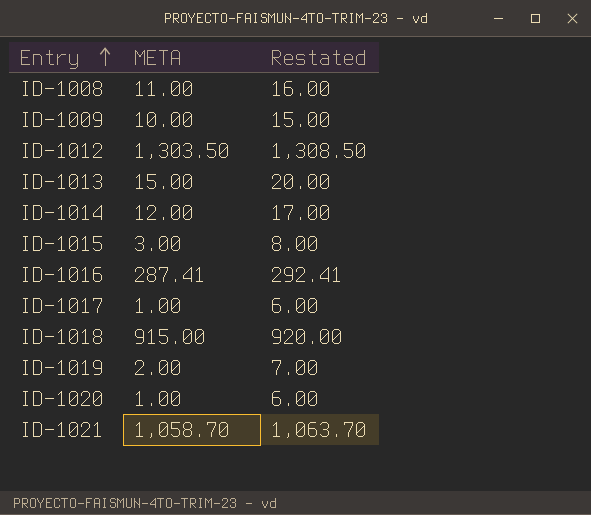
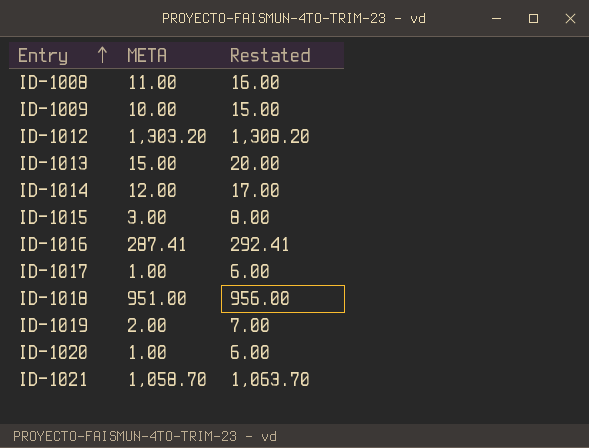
ID-1012 | META: 1,303.50 -> 1,303.20
ID-1012 | Restated: 1,308.50 -> 1,308.20
ID-1018 | META: 915.00 -> 951.00
ID-1018 | Restated: 920.00 -> 956.00

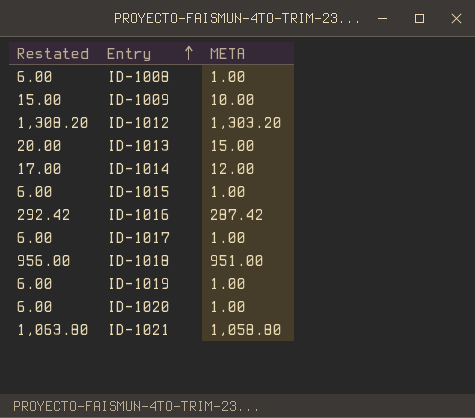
column Restated | position: 3 -> 1
ID-1008 | Restated: 16.00 -> 6.00
ID-1008 | META: 11.00 -> 1.00
ID-1015 | Restated: 8.00 -> 6.00
ID-1015 | META: 3.00 -> 1.00
ID-1016 | Restated: 292.41 -> 292.42
ID-1016 | META: 287.41 -> 287.42
ID-1019 | Restated: 7.00 -> 6.00
ID-1019 | META: 2.00 -> 1.00
ID-1021 | Restated: 1,063.70 -> 1,063.80
ID-1021 | META: 1,058.70 -> 1,058.80

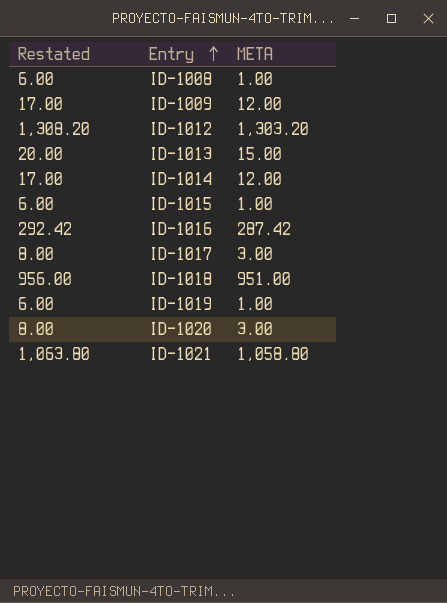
ID-1009 | Restated: 15.00 -> 17.00
ID-1009 | META: 10.00 -> 12.00
ID-1017 | Restated: 6.00 -> 8.00
ID-1017 | META: 1.00 -> 3.00
ID-1020 | Restated: 6.00 -> 8.00
ID-1020 | META: 1.00 -> 3.00

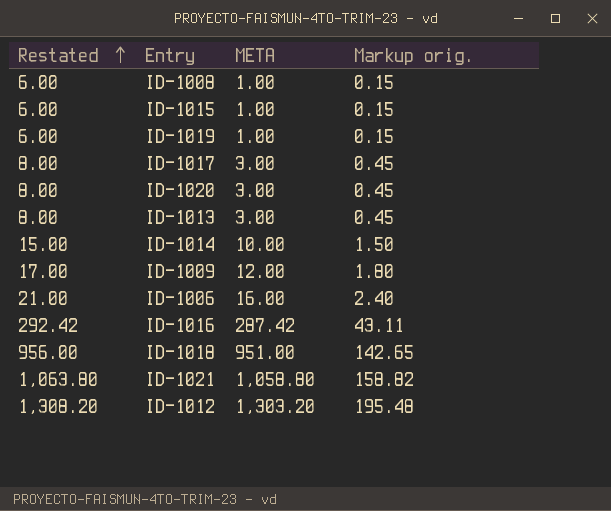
row order: Entry ascending -> Restated ascending
column Markup orig. | formula: none -> [META] * 0.15
ID-1013 | Restated: 20.00 -> 8.00
ID-1013 | META: 15.00 -> 3.00
ID-1014 | Restated: 17.00 -> 15.00
ID-1014 | META: 12.00 -> 10.00
row ID-1006: none -> 21.00 | 16.00 | 2.40

